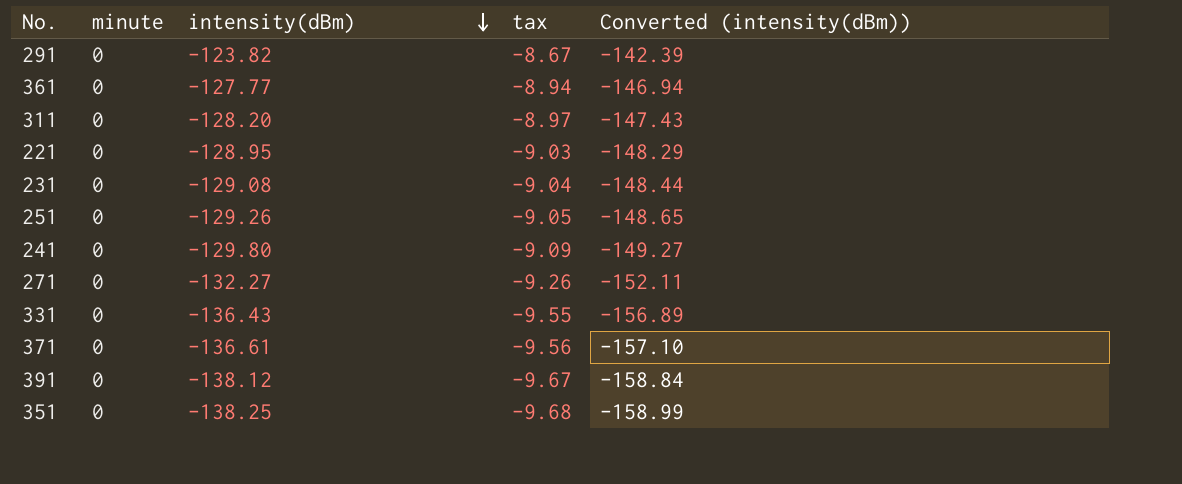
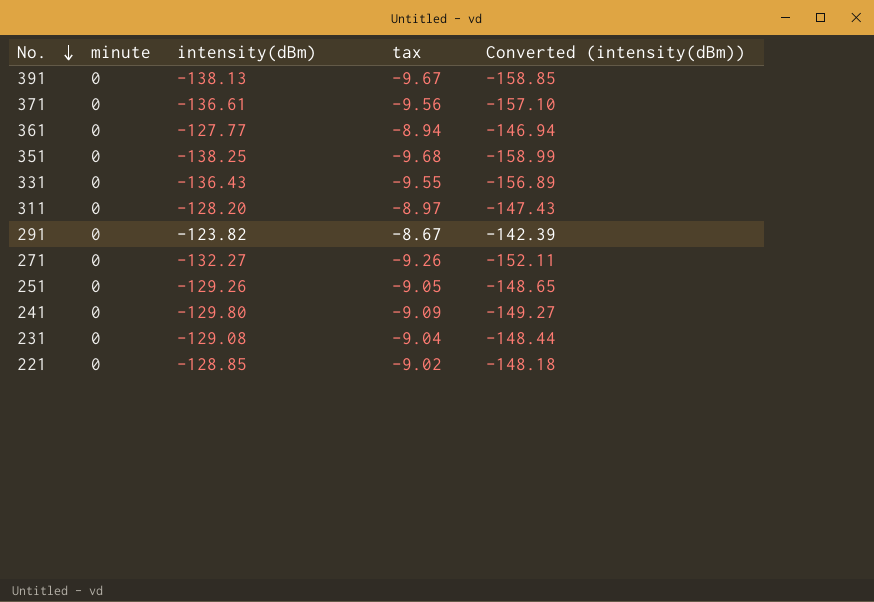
row order: intensity(dBm) descending -> No. descending
391 | intensity(dBm): -138.12 -> -138.13
391 | Converted (intensity(dBm)): -158.84 -> -158.85
221 | intensity(dBm): -128.95 -> -128.85
221 | tax: -9.03 -> -9.02
221 | Converted (intensity(dBm)): -148.29 -> -148.18

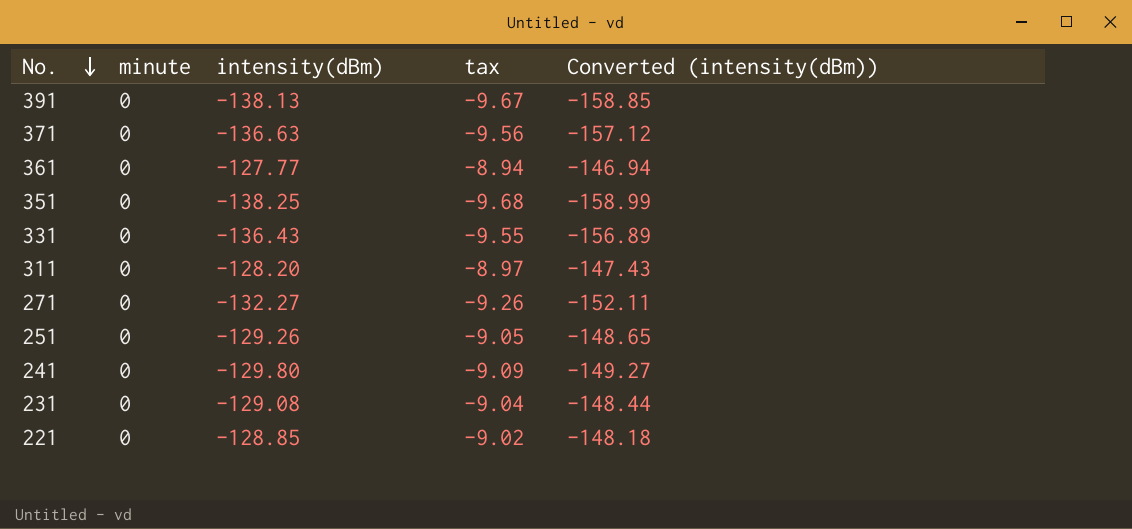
row 291: 0 | -123.82 | -8.67 | -142.39 -> none
371 | intensity(dBm): -136.61 -> -136.63
371 | Converted (intensity(dBm)): -157.10 -> -157.12

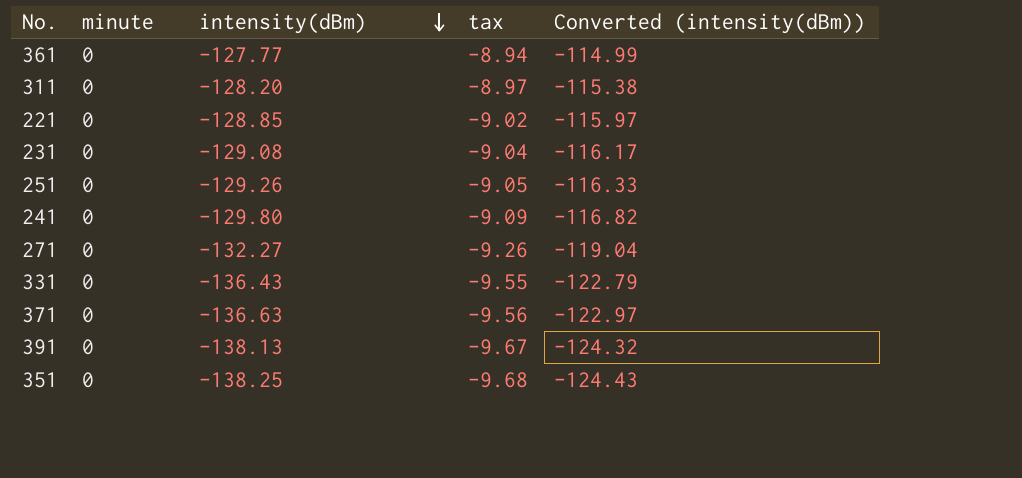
row order: No. descending -> intensity(dBm) descending
column Converted (intensity(dBm)) | formula: [intensity(dBm)] * 1.15 -> [intensity(dBm)] * 0.9

